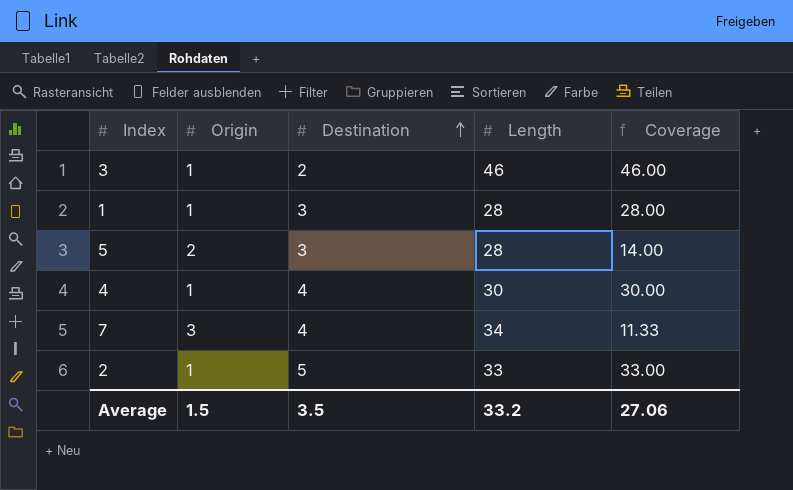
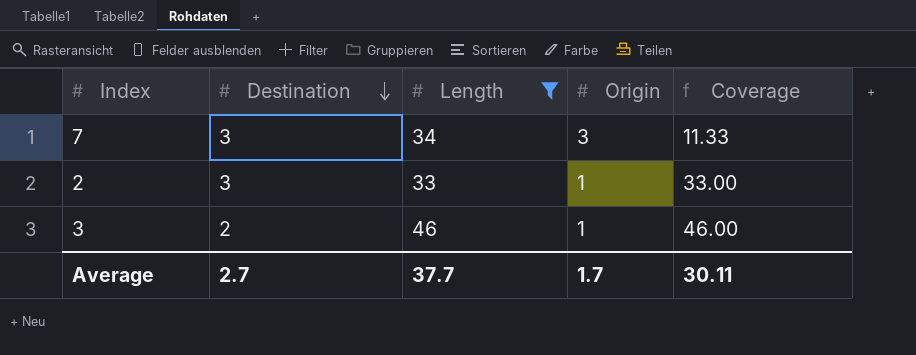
filter: none -> Length >= 33
row order: Destination ascending -> Destination descending
column Origin | position: 2 -> 4
7 | Destination: 4 -> 3
2 | Destination: 5 -> 3
Average | Destination: 3.5 -> 2.7
Average | Length: 33.2 -> 37.7
Average | Origin: 1.5 -> 1.7
Average | Coverage: 27.06 -> 30.11

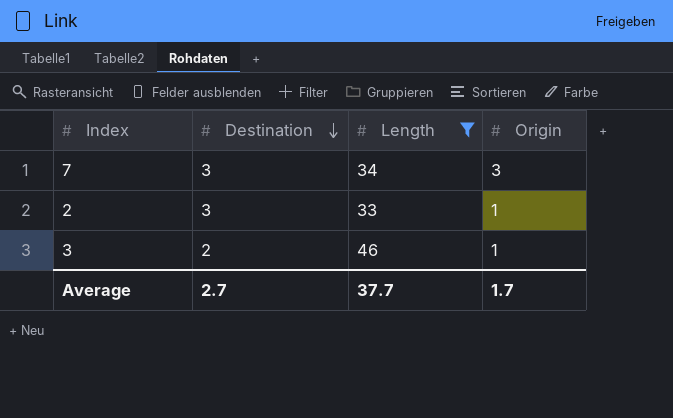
column Coverage | formula: [Length] / [Origin] -> none

